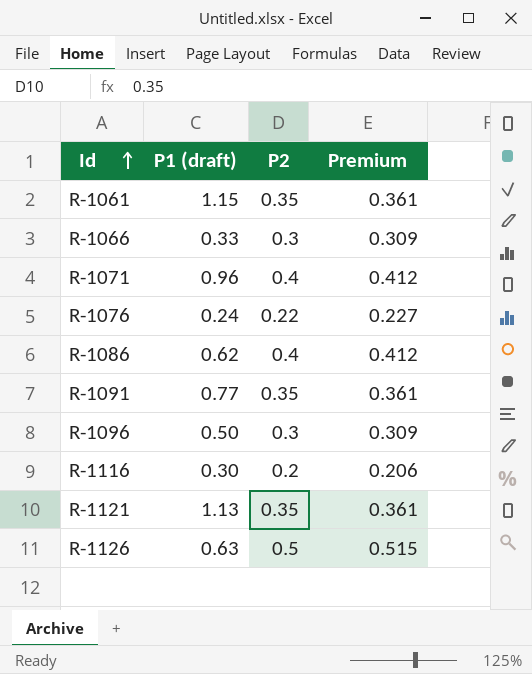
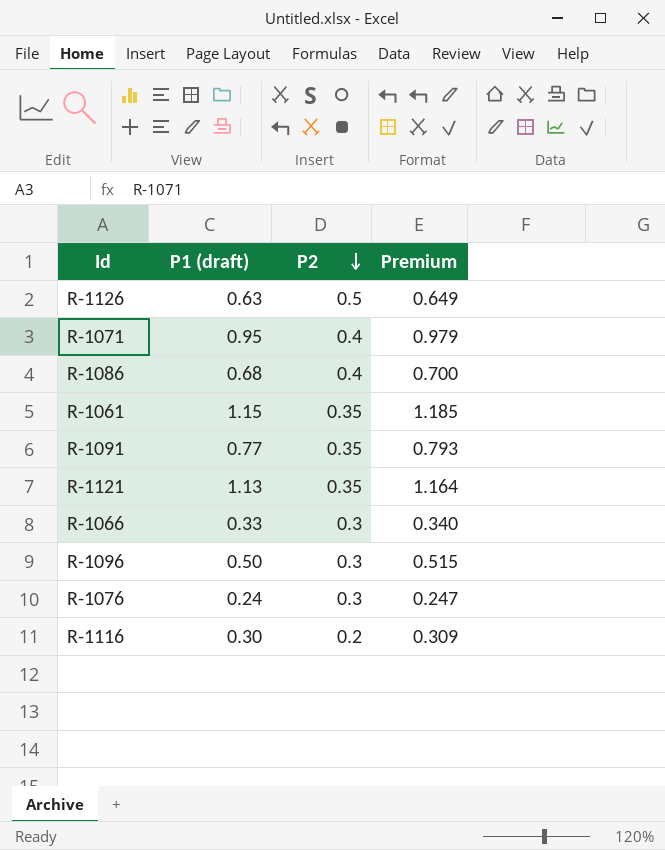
row order: Id ascending -> P2 descending
column Premium | formula: [P2] * 1.03 -> [P1 (draft)] * 1.03
R-1071 | P1 (draft): 0.96 -> 0.95
R-1086 | P1 (draft): 0.62 -> 0.68
R-1076 | P2: 0.22 -> 0.3

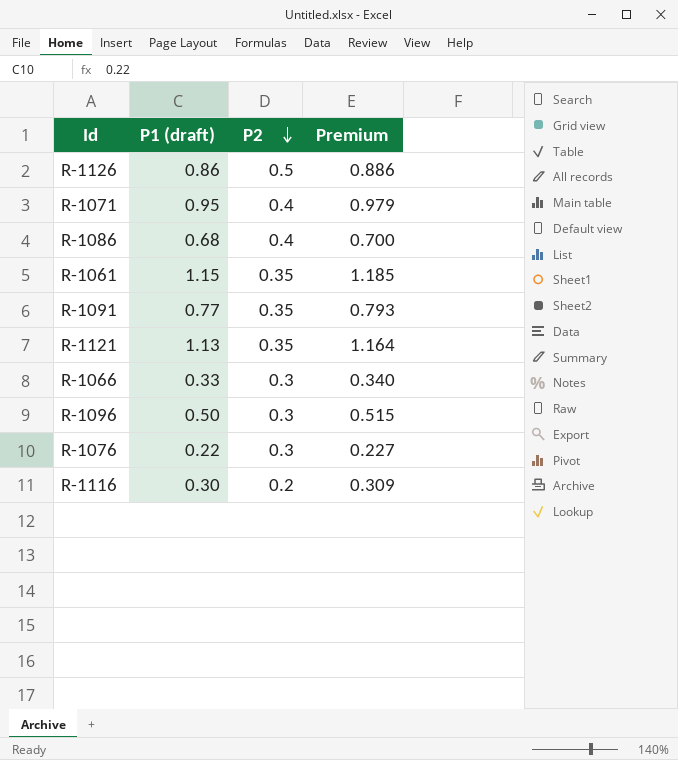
R-1126 | P1 (draft): 0.63 -> 0.86
R-1126 | Premium: 0.649 -> 0.886
R-1076 | P1 (draft): 0.24 -> 0.22
R-1076 | Premium: 0.247 -> 0.227

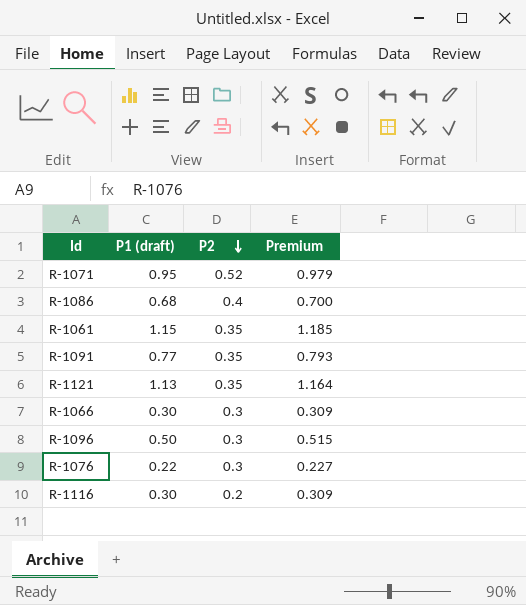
row R-1126: 0.86 | 0.5 | 0.886 -> none
R-1071 | P2: 0.4 -> 0.52
R-1066 | P1 (draft): 0.33 -> 0.30
R-1066 | Premium: 0.340 -> 0.309

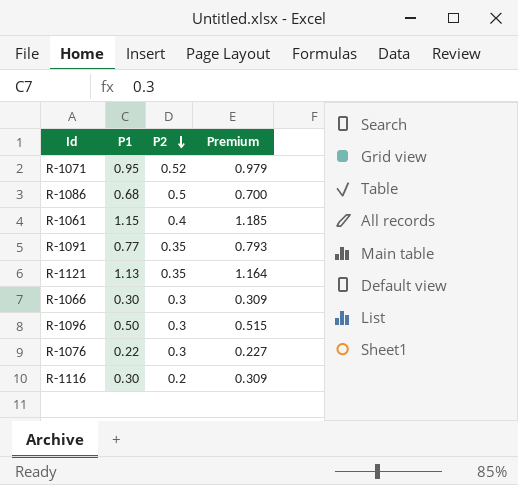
column name: P1 (draft) -> P1
R-1086 | P2: 0.4 -> 0.5
R-1061 | P2: 0.35 -> 0.4

